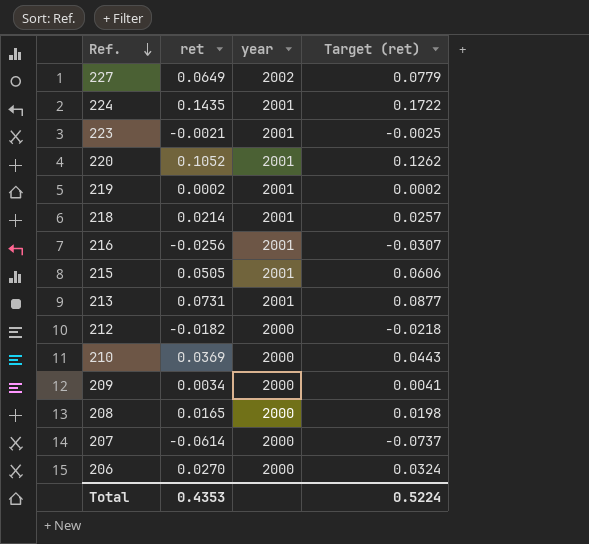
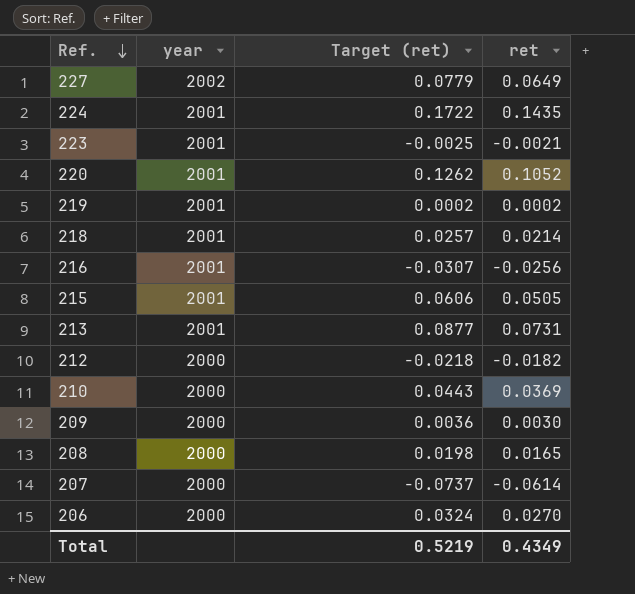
column ret | position: 2 -> 4
209 | Target (ret): 0.0041 -> 0.0036
209 | ret: 0.0034 -> 0.0030
Total | Target (ret): 0.5224 -> 0.5219
Total | ret: 0.4353 -> 0.4349

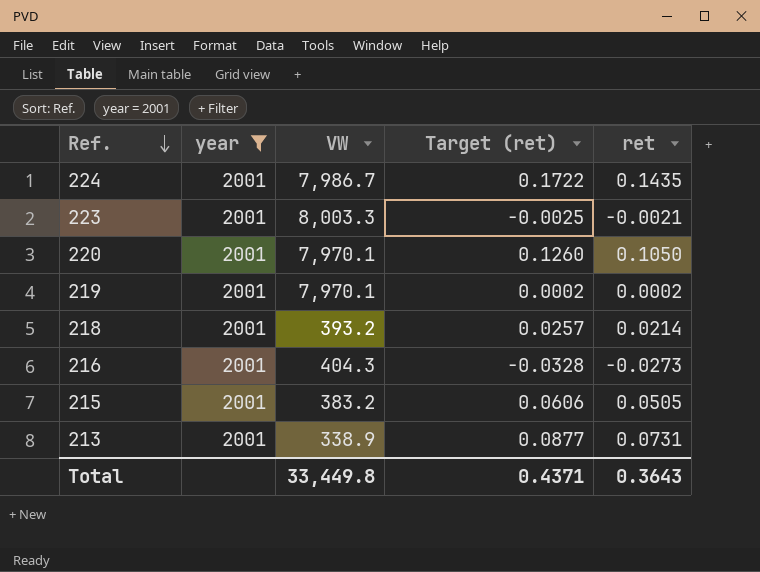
filter: none -> year = 2001
column VW | position: none -> 3
220 | Target (ret): 0.1262 -> 0.1260
220 | ret: 0.1052 -> 0.1050
216 | Target (ret): -0.0307 -> -0.0328
216 | ret: -0.0256 -> -0.0273
Total | Target (ret): 0.5219 -> 0.4371
Total | ret: 0.4349 -> 0.3643

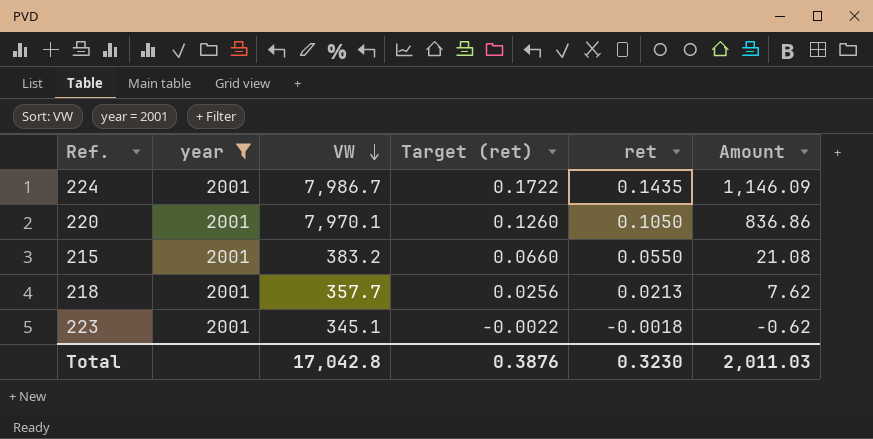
row order: Ref. descending -> VW descending
column Amount | formula: none -> [VW] * [ret]
row 219: 2001 | 7,970.1 | 0.0002 | 0.0002 -> none
row 216: 2001 | 404.3 | -0.0328 | -0.0273 -> none
row 213: 2001 | 338.9 | 0.0877 | 0.0731 -> none
215 | Target (ret): 0.0606 -> 0.0660
215 | ret: 0.0505 -> 0.0550
218 | VW: 393.2 -> 357.7
218 | Target (ret): 0.0257 -> 0.0256
218 | ret: 0.0214 -> 0.0213
223 | VW: 8,003.3 -> 345.1
223 | Target (ret): -0.0025 -> -0.0022
223 | ret: -0.0021 -> -0.0018
Total | VW: 33,449.8 -> 17,042.8
Total | Target (ret): 0.4371 -> 0.3876
Total | ret: 0.3643 -> 0.3230

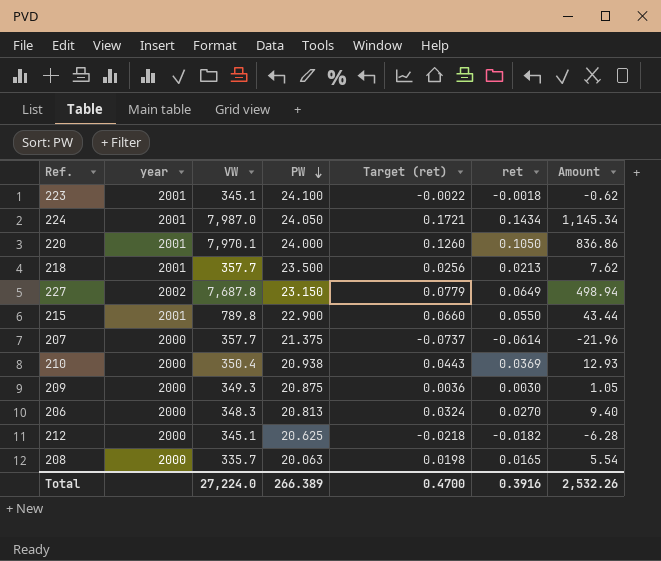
filter: year = 2001 -> none
row order: VW descending -> PW descending
column PW | position: none -> 4
224 | VW: 7,986.7 -> 7,987.0
224 | Target (ret): 0.1722 -> 0.1721
224 | ret: 0.1435 -> 0.1434
224 | Amount: 1,146.09 -> 1,145.34
215 | VW: 383.2 -> 789.8
215 | Amount: 21.08 -> 43.44
Total | VW: 17,042.8 -> 27,224.0
Total | Target (ret): 0.3876 -> 0.4700
Total | ret: 0.3230 -> 0.3916
Total | Amount: 2,011.03 -> 2,532.26

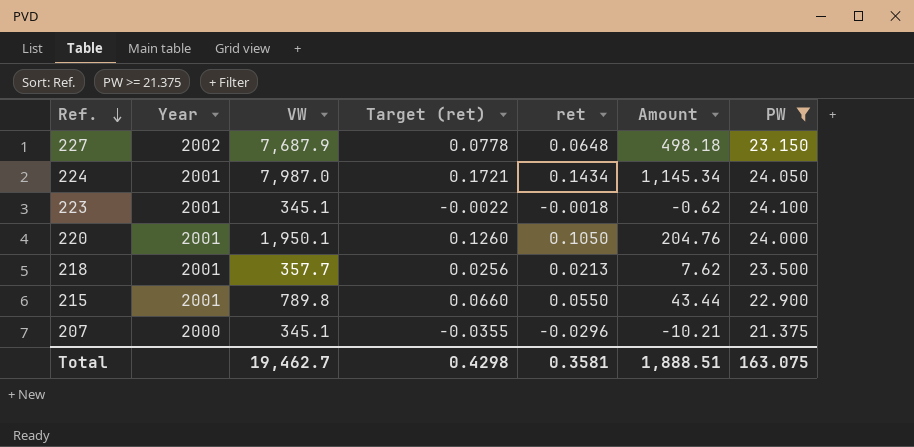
filter: none -> PW >= 21.375
row order: PW descending -> Ref. descending
column name: year -> Year
column PW | position: 4 -> 7
227 | VW: 7,687.8 -> 7,687.9
227 | Target (ret): 0.0779 -> 0.0778
227 | ret: 0.0649 -> 0.0648
227 | Amount: 498.94 -> 498.18
220 | VW: 7,970.1 -> 1,950.1
220 | Amount: 836.86 -> 204.76
207 | VW: 357.7 -> 345.1
207 | Target (ret): -0.0737 -> -0.0355
207 | ret: -0.0614 -> -0.0296
207 | Amount: -21.96 -> -10.21
Total | VW: 27,224.0 -> 19,462.7
Total | Target (ret): 0.4700 -> 0.4298
Total | ret: 0.3916 -> 0.3581
Total | Amount: 2,532.26 -> 1,888.51
Total | PW: 266.389 -> 163.075

